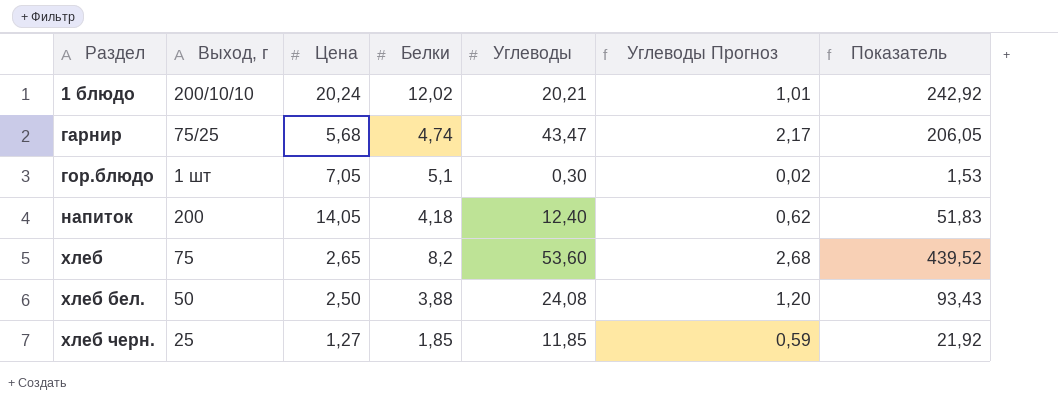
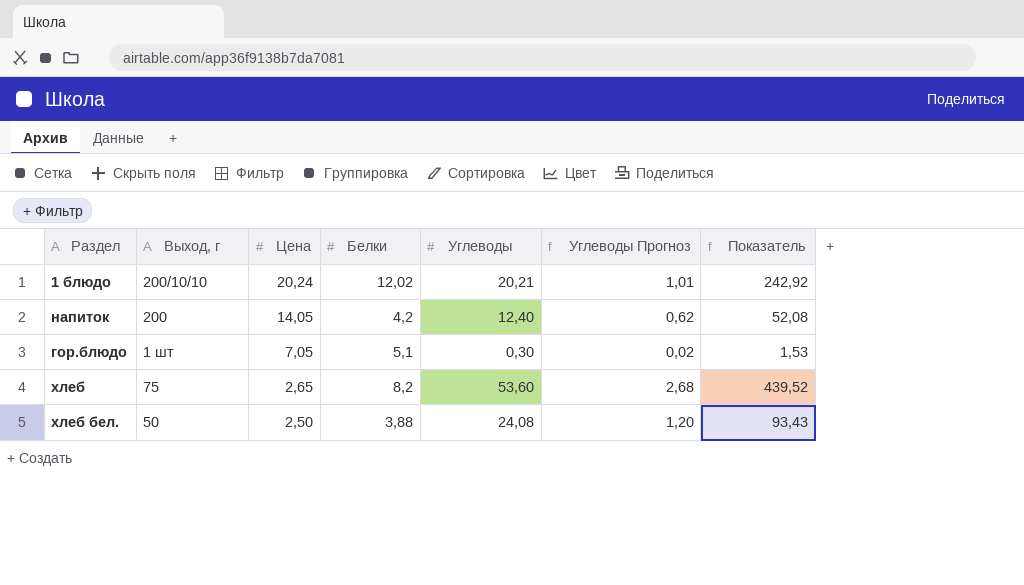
row order: Раздел ascending -> Цена descending
row гарнир: 75/25 | 5,68 | 4,74 | 43,47 | 2,17 | 206,05 -> none
row хлеб черн.: 25 | 1,27 | 1,85 | 11,85 | 0,59 | 21,92 -> none
напиток | Белки: 4,18 -> 4,2
напиток | Показатель: 51,83 -> 52,08

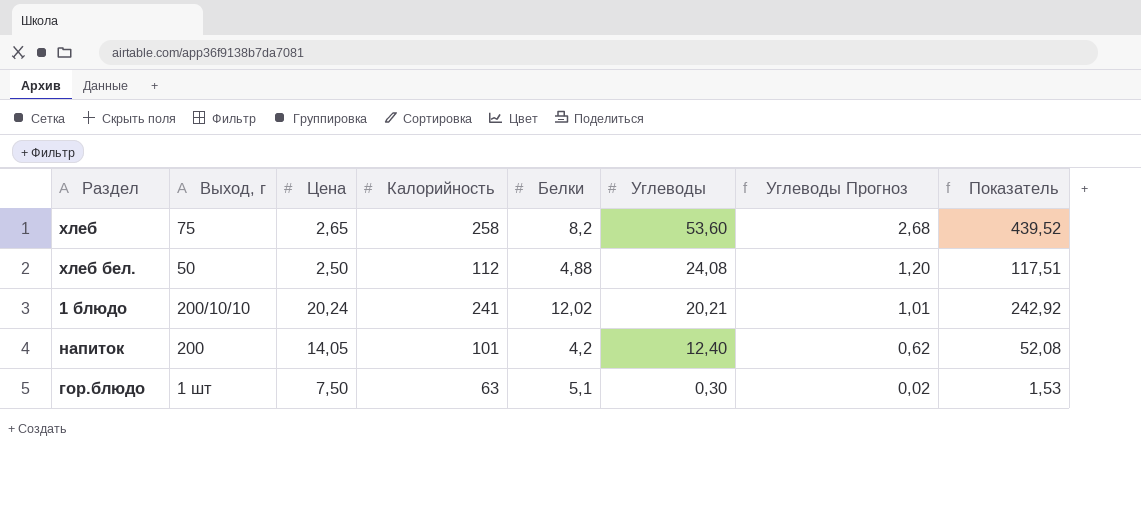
row order: Цена descending -> Углеводы descending
column Калорийность | position: none -> 4
хлеб бел. | Белки: 3,88 -> 4,88
хлеб бел. | Показатель: 93,43 -> 117,51
гор.блюдо | Цена: 7,05 -> 7,50

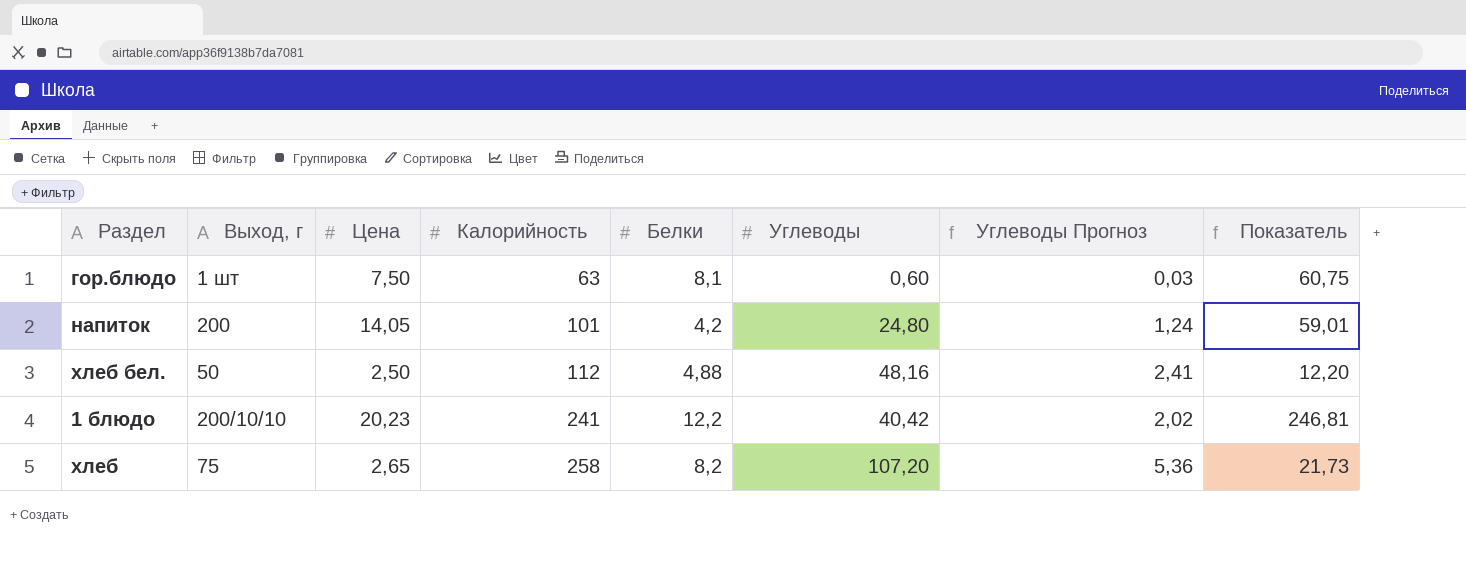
row order: Углеводы descending -> Калорийность ascending
column Показатель | formula: [Белки] * [Углеводы] -> [Цена] * [Белки]
гор.блюдо | Белки: 5,1 -> 8,1
гор.блюдо | Углеводы: 0,30 -> 0,60
гор.блюдо | Углеводы Прогноз: 0,02 -> 0,03
напиток | Углеводы: 12,40 -> 24,80
напиток | Углеводы Прогноз: 0,62 -> 1,24
хлеб бел. | Углеводы: 24,08 -> 48,16
хлеб бел. | Углеводы Прогноз: 1,20 -> 2,41
1 блюдо | Цена: 20,24 -> 20,23
1 блюдо | Белки: 12,02 -> 12,2
1 блюдо | Углеводы: 20,21 -> 40,42
1 блюдо | Углеводы Прогноз: 1,01 -> 2,02
хлеб | Углеводы: 53,60 -> 107,20
хлеб | Углеводы Прогноз: 2,68 -> 5,36

